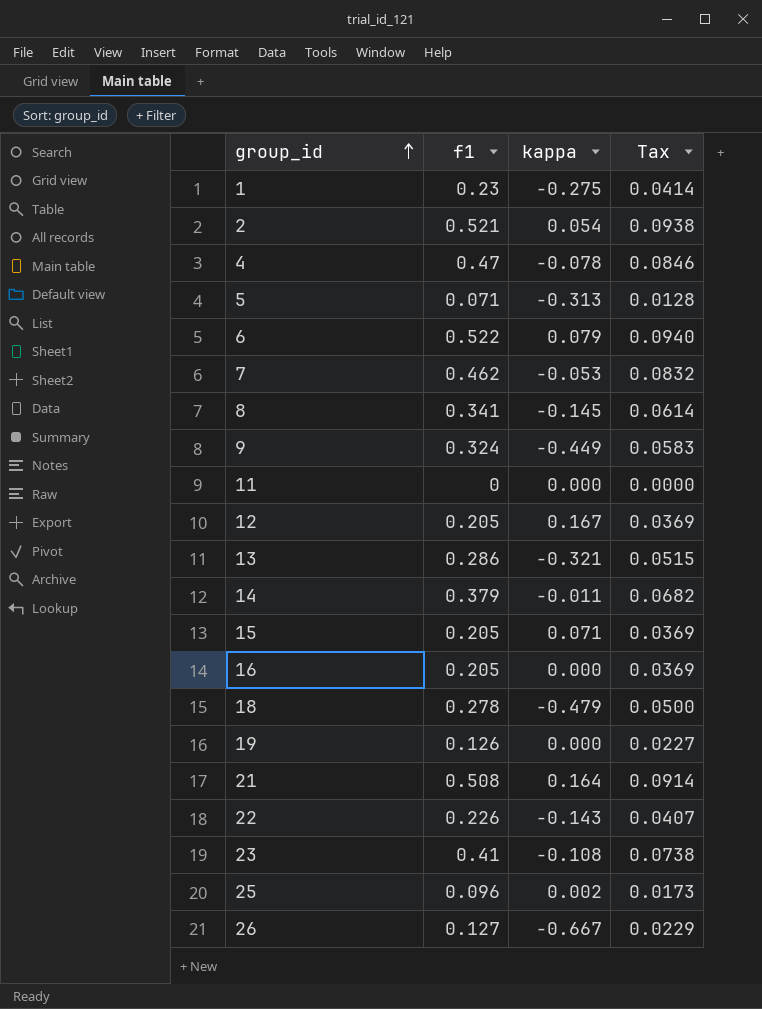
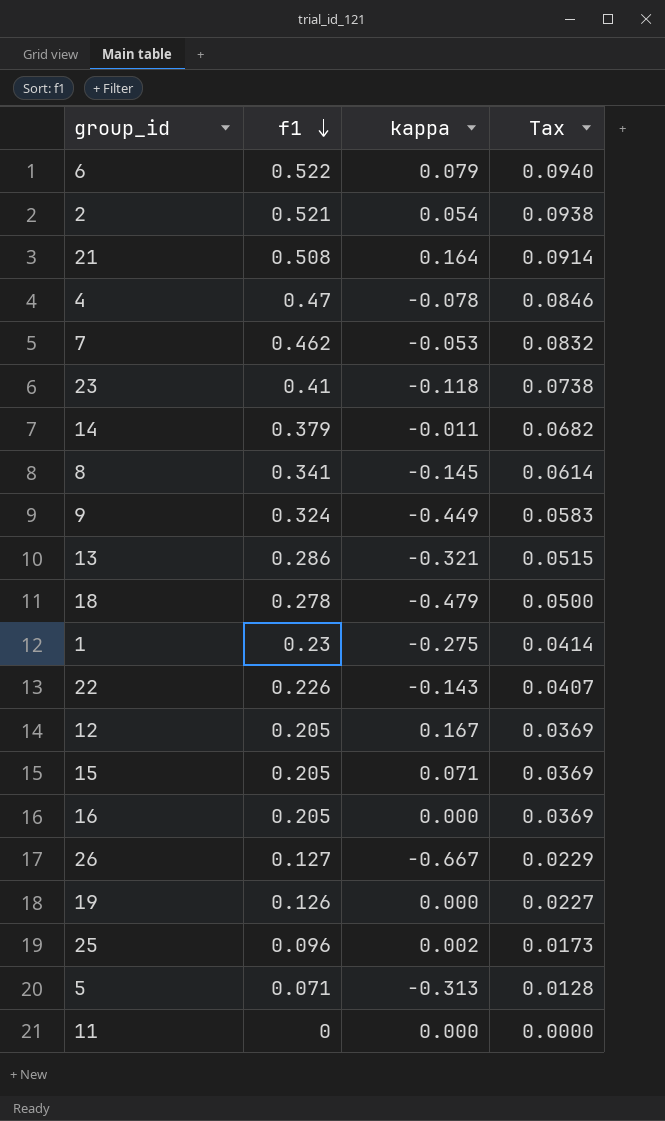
row order: group_id ascending -> f1 descending
23 | kappa: -0.108 -> -0.118

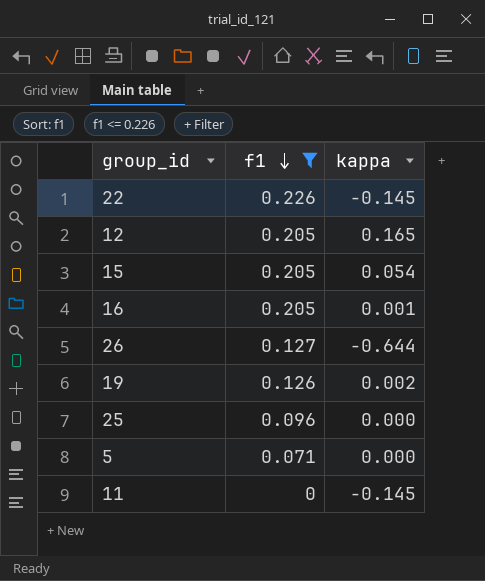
filter: none -> f1 <= 0.226
column Tax | formula: [f1] * 0.18 -> none
22 | kappa: -0.143 -> -0.145
12 | kappa: 0.167 -> 0.165
15 | kappa: 0.071 -> 0.054
16 | kappa: 0.000 -> 0.001
26 | kappa: -0.667 -> -0.644
19 | kappa: 0.000 -> 0.002
25 | kappa: 0.002 -> 0.000
5 | kappa: -0.313 -> 0.000
11 | kappa: 0.000 -> -0.145

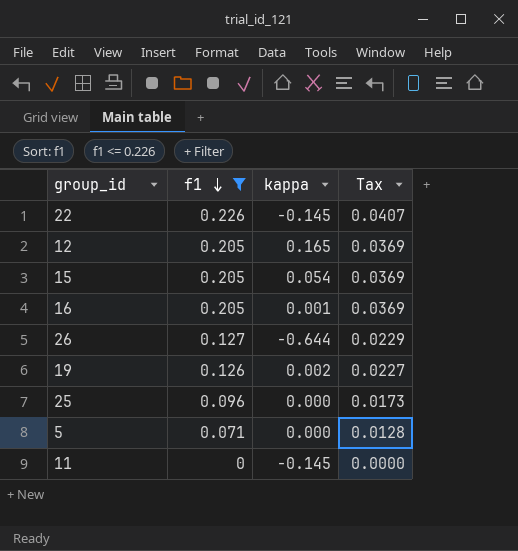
column Tax | formula: none -> [f1] * 0.18

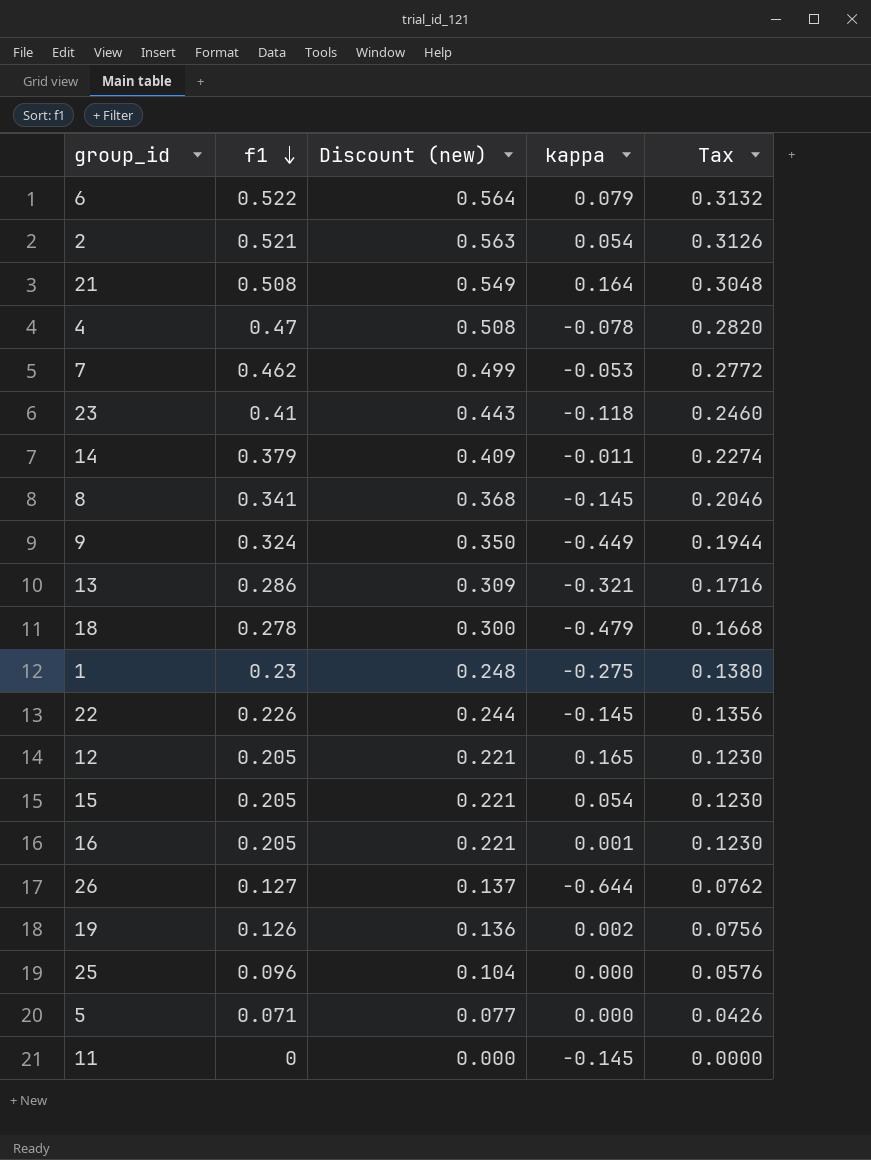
filter: f1 <= 0.226 -> none
column Discount (new) | formula: none -> [f1] * 1.08
column Tax | formula: [f1] * 0.18 -> [f1] * 0.6

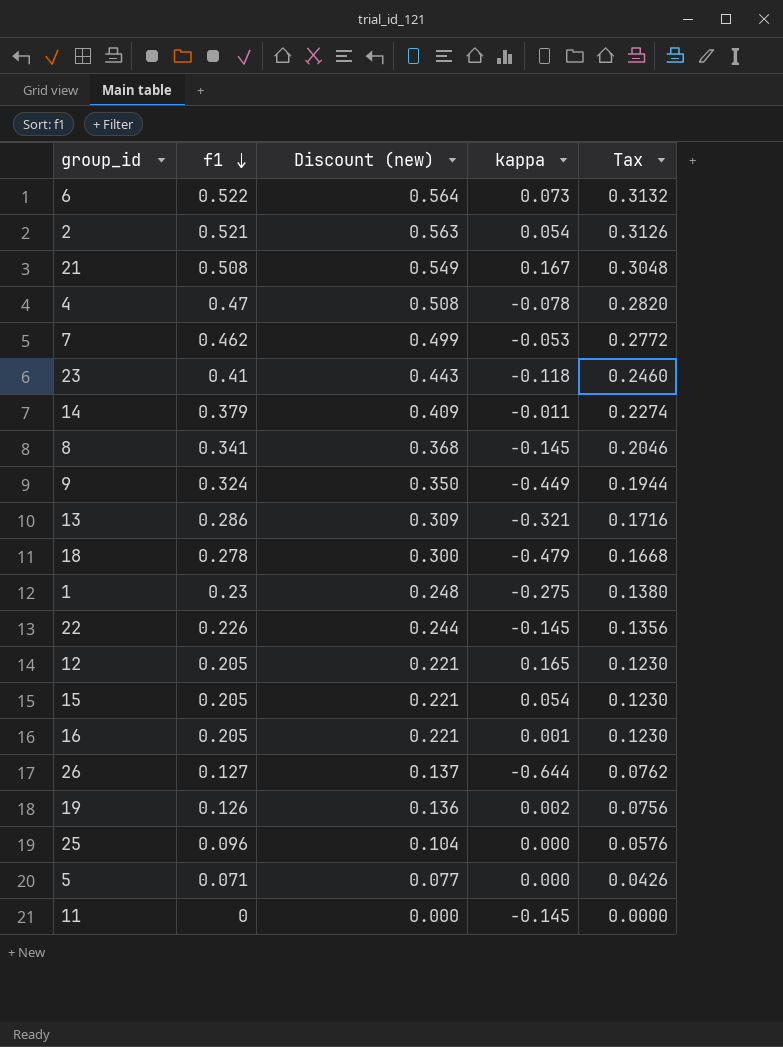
6 | kappa: 0.079 -> 0.073
21 | kappa: 0.164 -> 0.167

